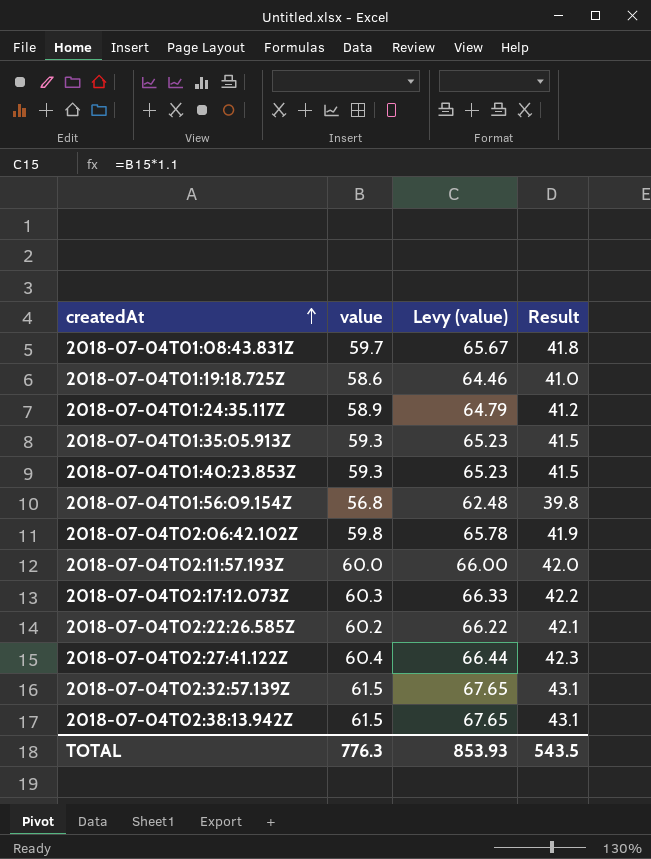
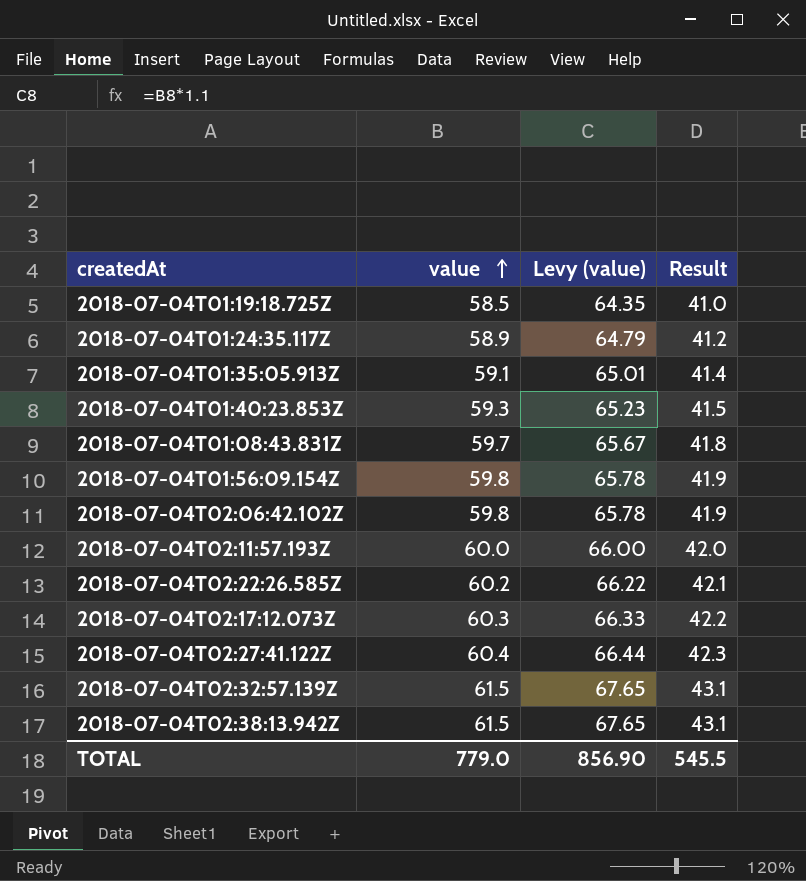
row order: createdAt ascending -> value ascending
2018-07-04T01:19:18.725Z | value: 58.6 -> 58.5
2018-07-04T01:19:18.725Z | Levy (value): 64.46 -> 64.35
2018-07-04T01:35:05.913Z | value: 59.3 -> 59.1
2018-07-04T01:35:05.913Z | Levy (value): 65.23 -> 65.01
2018-07-04T01:35:05.913Z | Result: 41.5 -> 41.4
2018-07-04T01:56:09.154Z | value: 56.8 -> 59.8
2018-07-04T01:56:09.154Z | Levy (value): 62.48 -> 65.78
2018-07-04T01:56:09.154Z | Result: 39.8 -> 41.9
TOTAL | value: 776.3 -> 779.0
TOTAL | Levy (value): 853.93 -> 856.90
TOTAL | Result: 543.5 -> 545.5

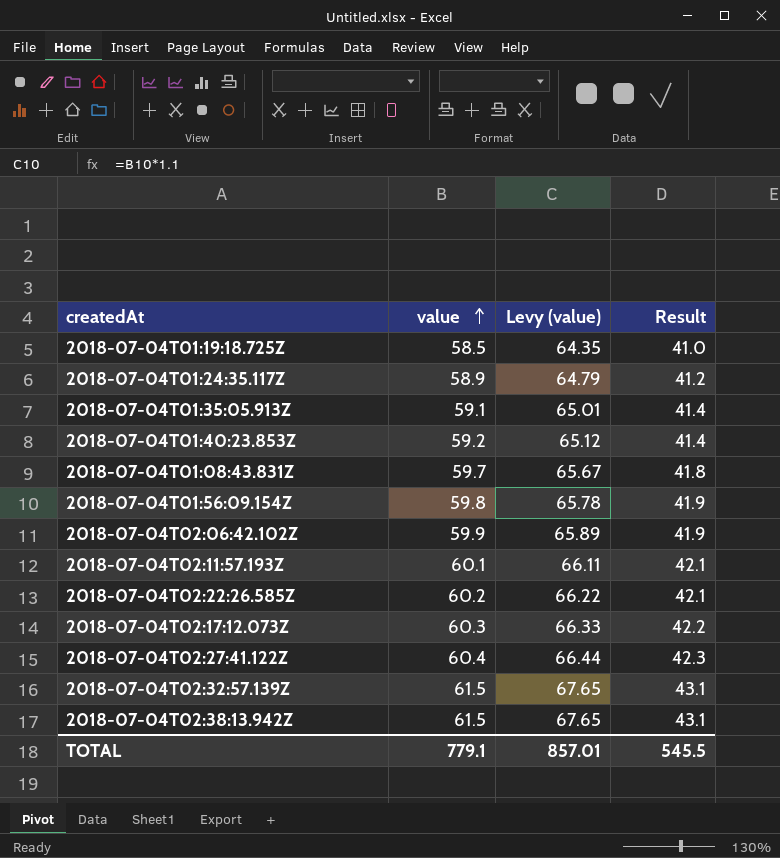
2018-07-04T01:40:23.853Z | value: 59.3 -> 59.2
2018-07-04T01:40:23.853Z | Levy (value): 65.23 -> 65.12
2018-07-04T01:40:23.853Z | Result: 41.5 -> 41.4
2018-07-04T02:06:42.102Z | value: 59.8 -> 59.9
2018-07-04T02:06:42.102Z | Levy (value): 65.78 -> 65.89
2018-07-04T02:11:57.193Z | value: 60.0 -> 60.1
2018-07-04T02:11:57.193Z | Levy (value): 66.00 -> 66.11
2018-07-04T02:11:57.193Z | Result: 42.0 -> 42.1
TOTAL | value: 779.0 -> 779.1
TOTAL | Levy (value): 856.90 -> 857.01

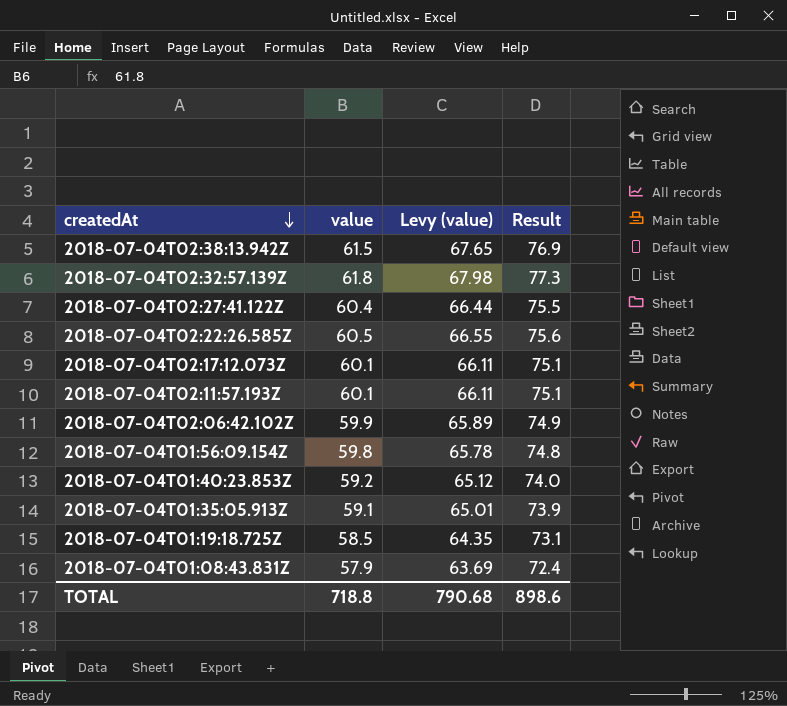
row order: value ascending -> createdAt descending
column Result | formula: [value] * 0.7 -> [value] * 1.25
row 2018-07-04T01:24:35.117Z: 58.9 | 64.79 | 41.2 -> none
2018-07-04T02:32:57.139Z | value: 61.5 -> 61.8
2018-07-04T02:32:57.139Z | Levy (value): 67.65 -> 67.98
2018-07-04T02:22:26.585Z | value: 60.2 -> 60.5
2018-07-04T02:22:26.585Z | Levy (value): 66.22 -> 66.55
2018-07-04T02:17:12.073Z | value: 60.3 -> 60.1
2018-07-04T02:17:12.073Z | Levy (value): 66.33 -> 66.11
2018-07-04T01:08:43.831Z | value: 59.7 -> 57.9
2018-07-04T01:08:43.831Z | Levy (value): 65.67 -> 63.69
TOTAL | value: 779.1 -> 718.8
TOTAL | Levy (value): 857.01 -> 790.68
TOTAL | Result: 545.5 -> 898.6

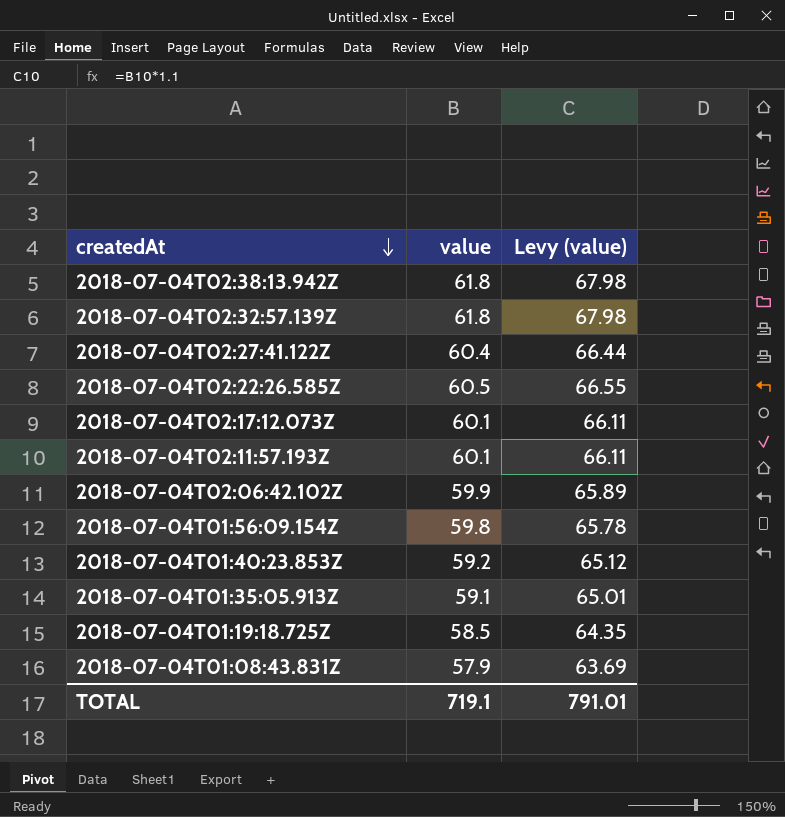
column Result | formula: [value] * 1.25 -> none
2018-07-04T02:38:13.942Z | value: 61.5 -> 61.8
2018-07-04T02:38:13.942Z | Levy (value): 67.65 -> 67.98
TOTAL | value: 718.8 -> 719.1
TOTAL | Levy (value): 790.68 -> 791.01

